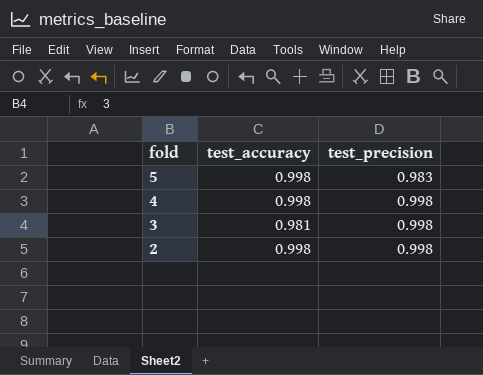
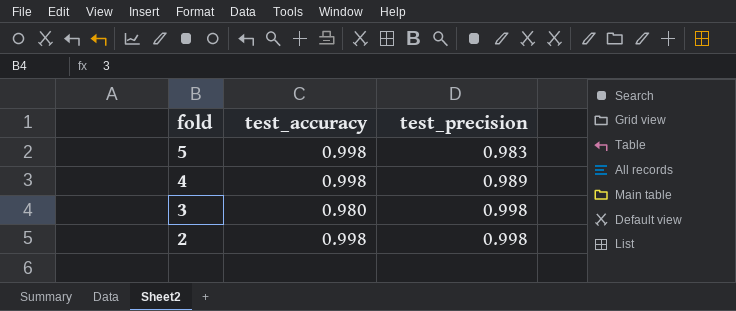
4 | test_precision: 0.998 -> 0.989
3 | test_accuracy: 0.981 -> 0.980

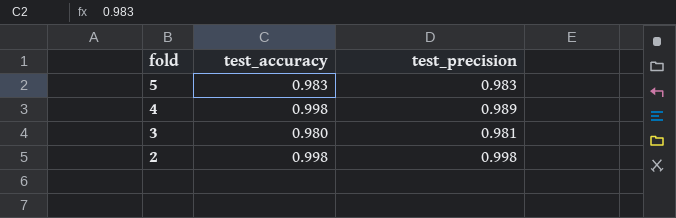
5 | test_accuracy: 0.998 -> 0.983
3 | test_precision: 0.998 -> 0.981

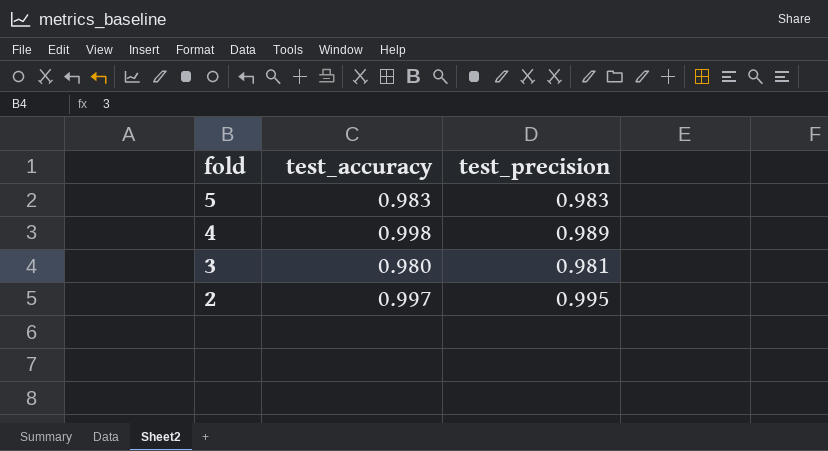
2 | test_accuracy: 0.998 -> 0.997
2 | test_precision: 0.998 -> 0.995

